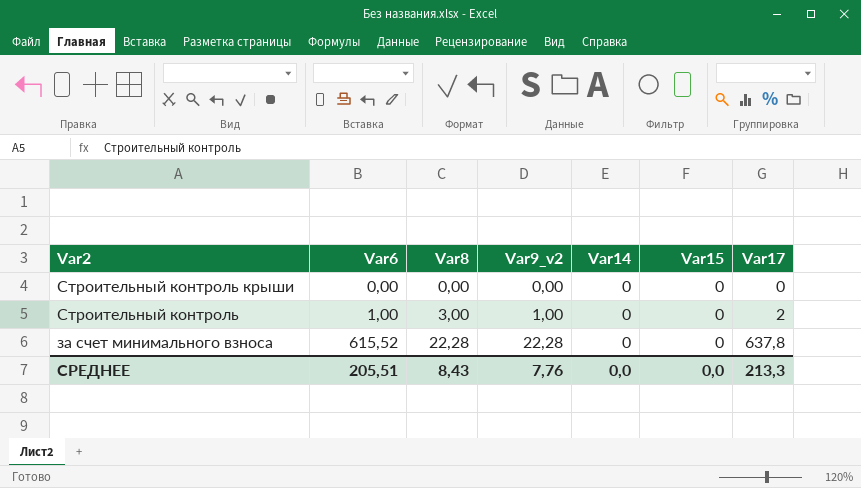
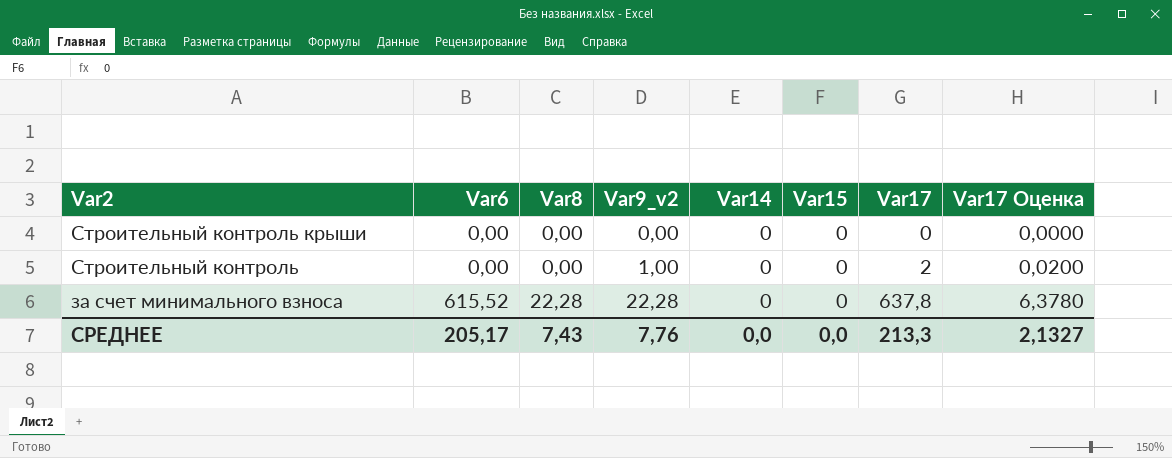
column Var17 Оценка | formula: none -> [Var17] * 0,01
Строительный контроль | Var6: 1,00 -> 0,00
Строительный контроль | Var8: 3,00 -> 0,00
СРЕДНЕЕ | Var6: 205,51 -> 205,17
СРЕДНЕЕ | Var8: 8,43 -> 7,43

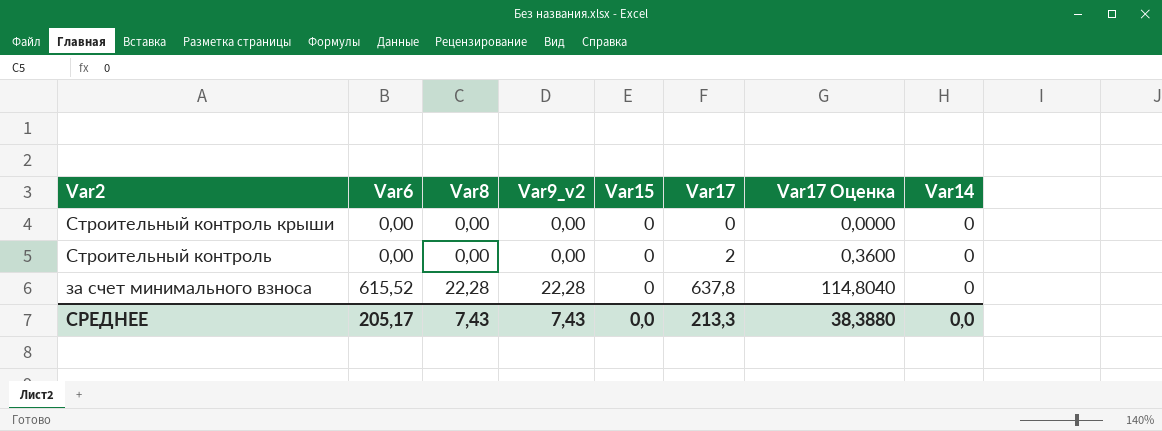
column Var17 Оценка | formula: [Var17] * 0,01 -> [Var17] * 0,18
column Var14 | position: 5 -> 8
Строительный контроль | Var9_v2: 1,00 -> 0,00
СРЕДНЕЕ | Var9_v2: 7,76 -> 7,43
СРЕДНЕЕ | Var17 Оценка: 2,1327 -> 38,3880

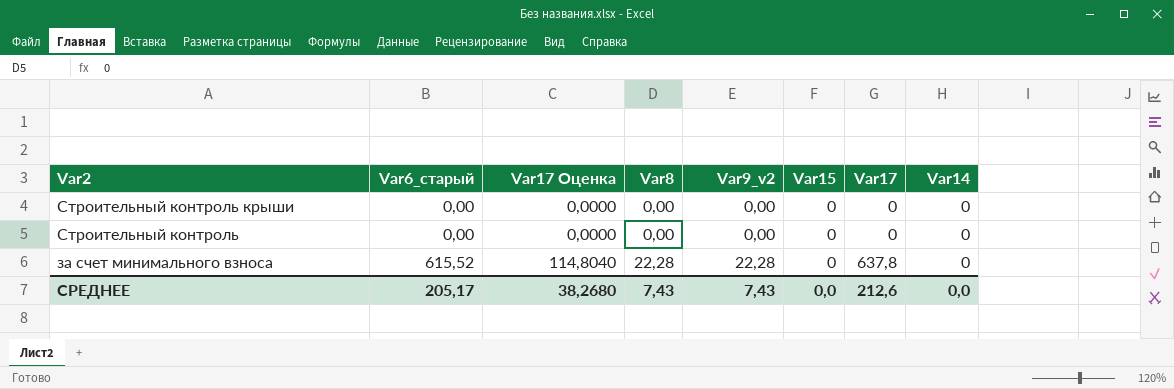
column name: Var6 -> Var6_старый
column Var17 Оценка | position: 7 -> 3
Строительный контроль | Var17 Оценка: 0,3600 -> 0,0000
Строительный контроль | Var17: 2 -> 0
СРЕДНЕЕ | Var17 Оценка: 38,3880 -> 38,2680
СРЕДНЕЕ | Var17: 213,3 -> 212,6

